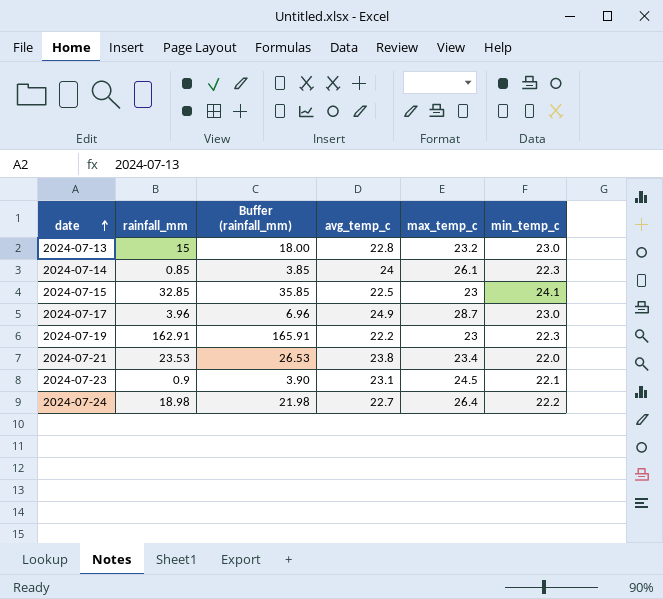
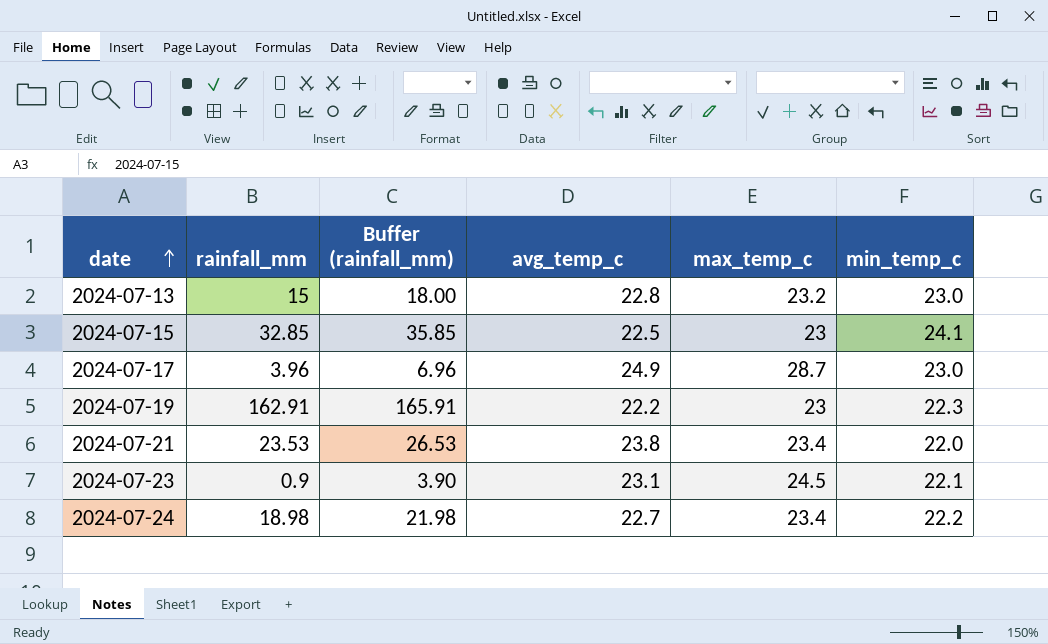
row 2024-07-14: 0.85 | 3.85 | 24 | 26.1 | 22.3 -> none
2024-07-24 | max_temp_c: 26.4 -> 23.4

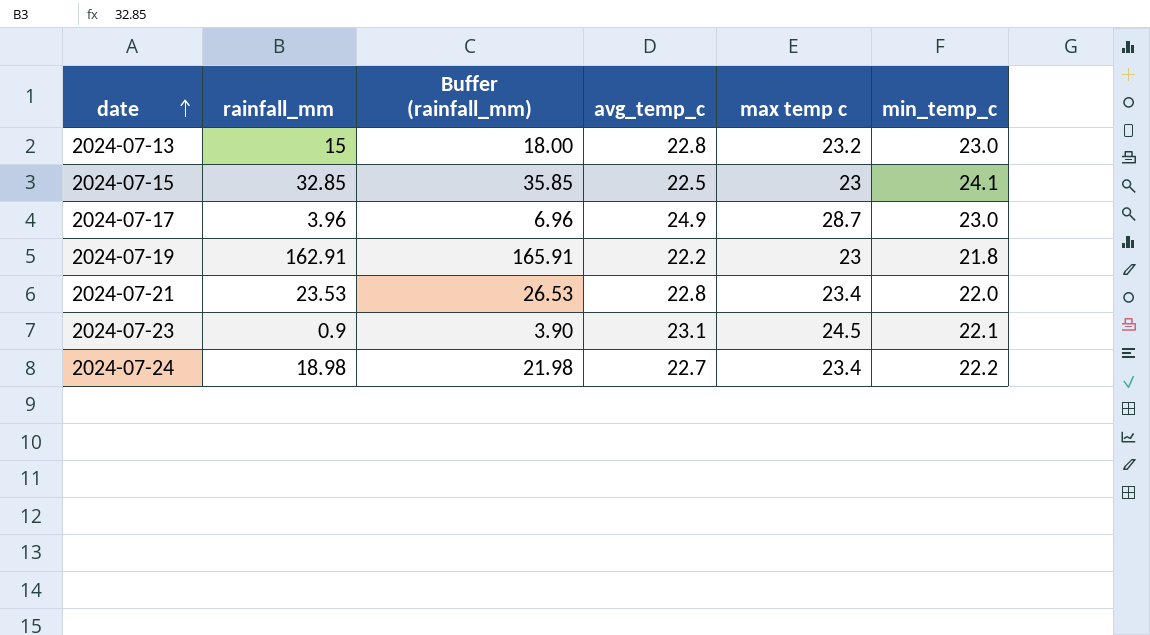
column name: max_temp_c -> max temp c
2024-07-19 | min_temp_c: 22.3 -> 21.8
2024-07-21 | avg_temp_c: 23.8 -> 22.8

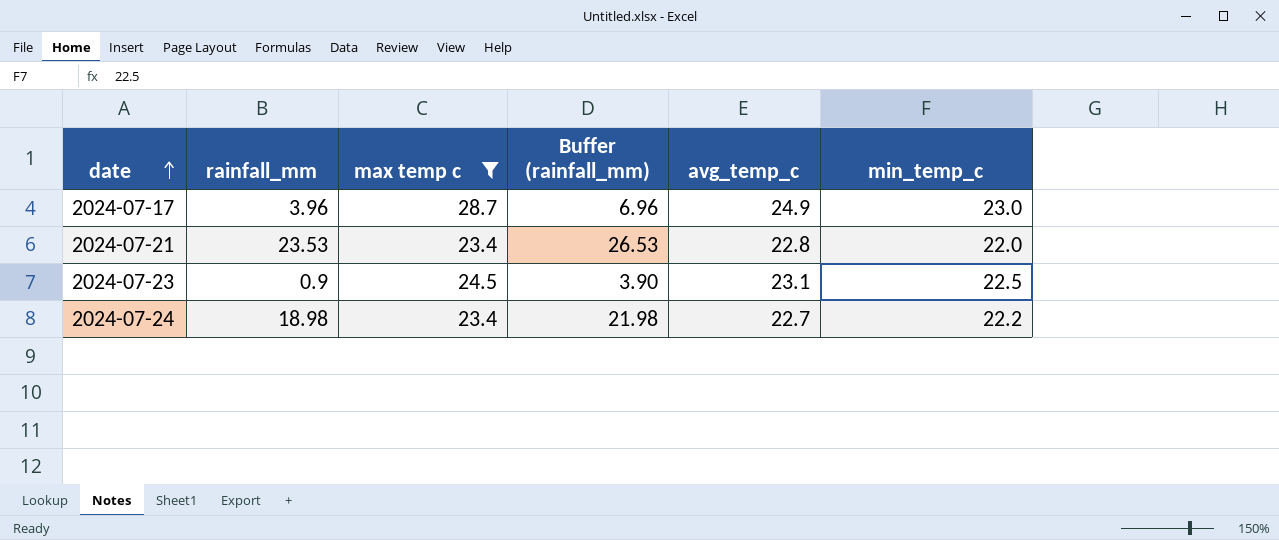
filter: none -> max temp c >= 23.4
column max temp c | position: 5 -> 3
2024-07-23 | min_temp_c: 22.1 -> 22.5

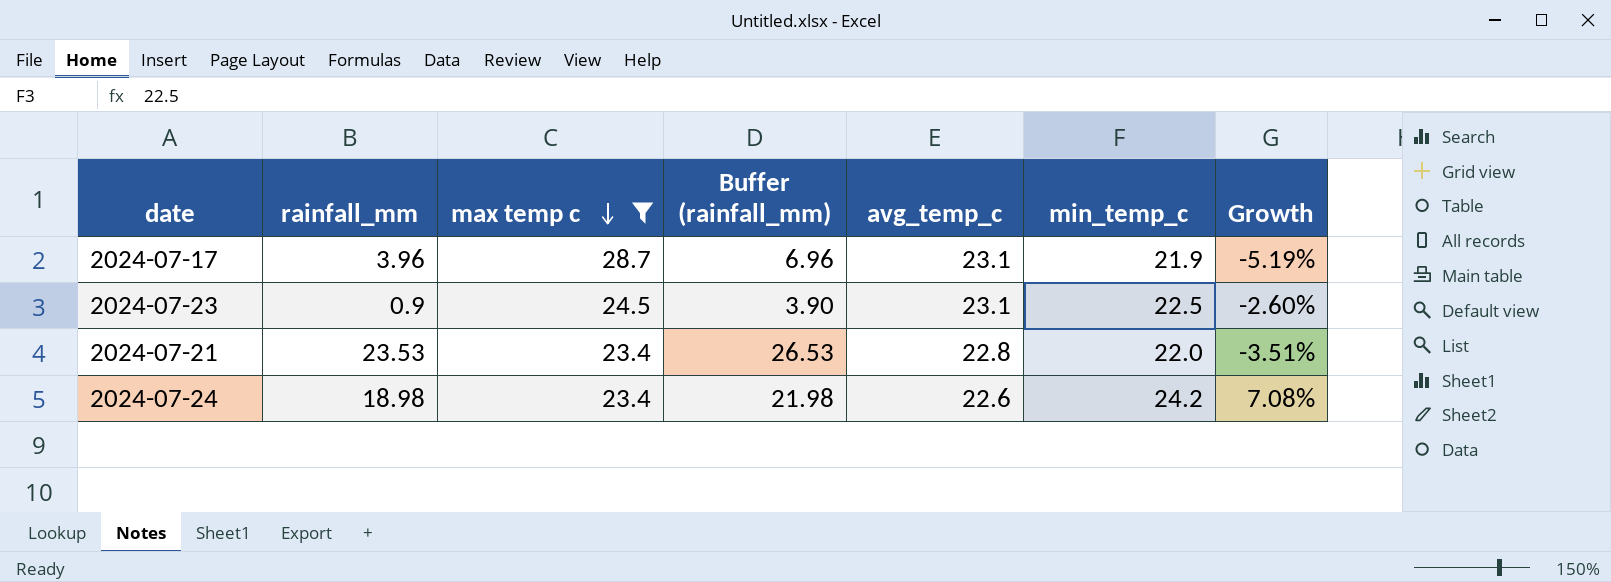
row order: date ascending -> max temp c descending
column Growth | formula: none -> ([min_temp_c] - [avg_temp_c]) / [avg_temp_c]
2024-07-17 | avg_temp_c: 24.9 -> 23.1
2024-07-17 | min_temp_c: 23.0 -> 21.9
2024-07-24 | avg_temp_c: 22.7 -> 22.6
2024-07-24 | min_temp_c: 22.2 -> 24.2

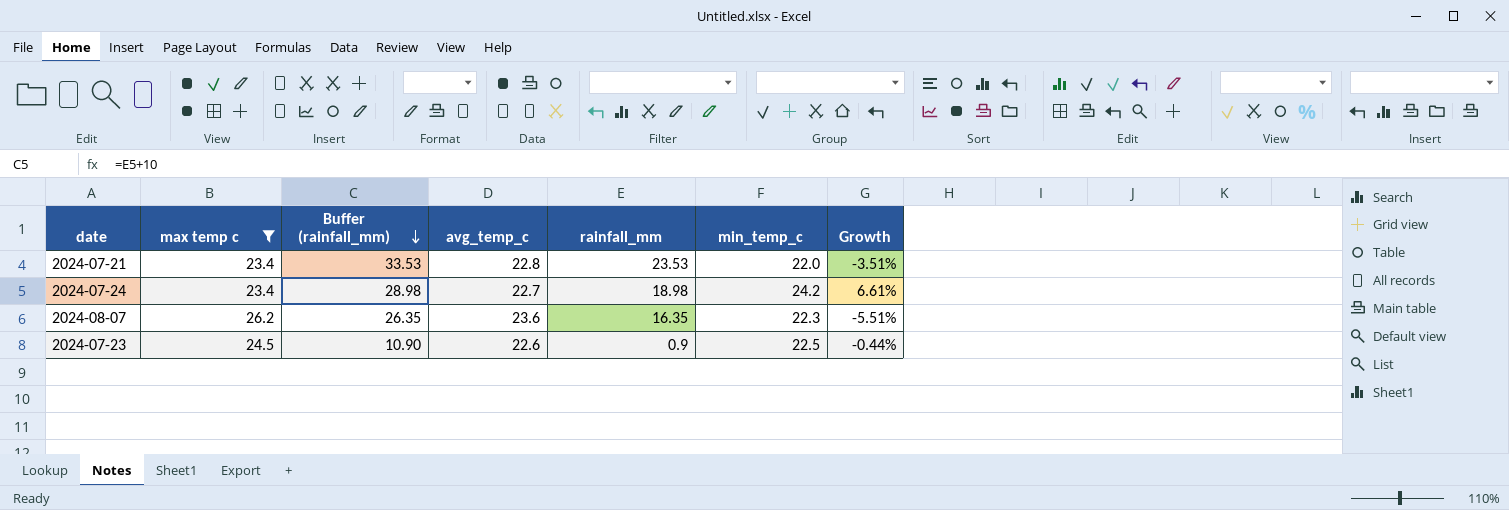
row order: max temp c descending -> Buffer (rainfall_mm) descending
column Buffer (rainfall_mm) | formula: [rainfall_mm] + 3 -> [rainfall_mm] + 10
column rainfall_mm | position: 2 -> 5
row 2024-07-17: 3.96 | 28.7 | 6.96 | 23.1 | 21.9 | -5.19% -> none
2024-07-24 | avg_temp_c: 22.6 -> 22.7
2024-07-24 | Growth: 7.08% -> 6.61%
row 2024-08-07: none -> 26.2 | 26.35 | 23.6 | 16.35 | 22.3 | -5.51%
2024-07-23 | avg_temp_c: 23.1 -> 22.6
2024-07-23 | Growth: -2.60% -> -0.44%

